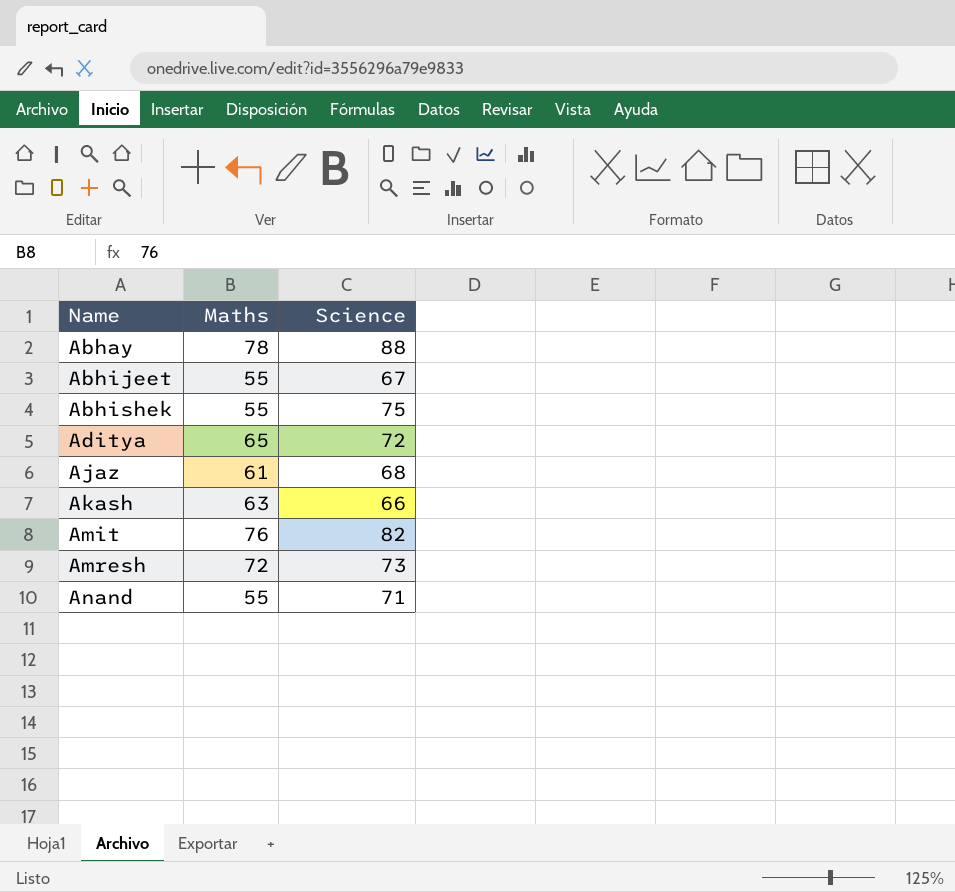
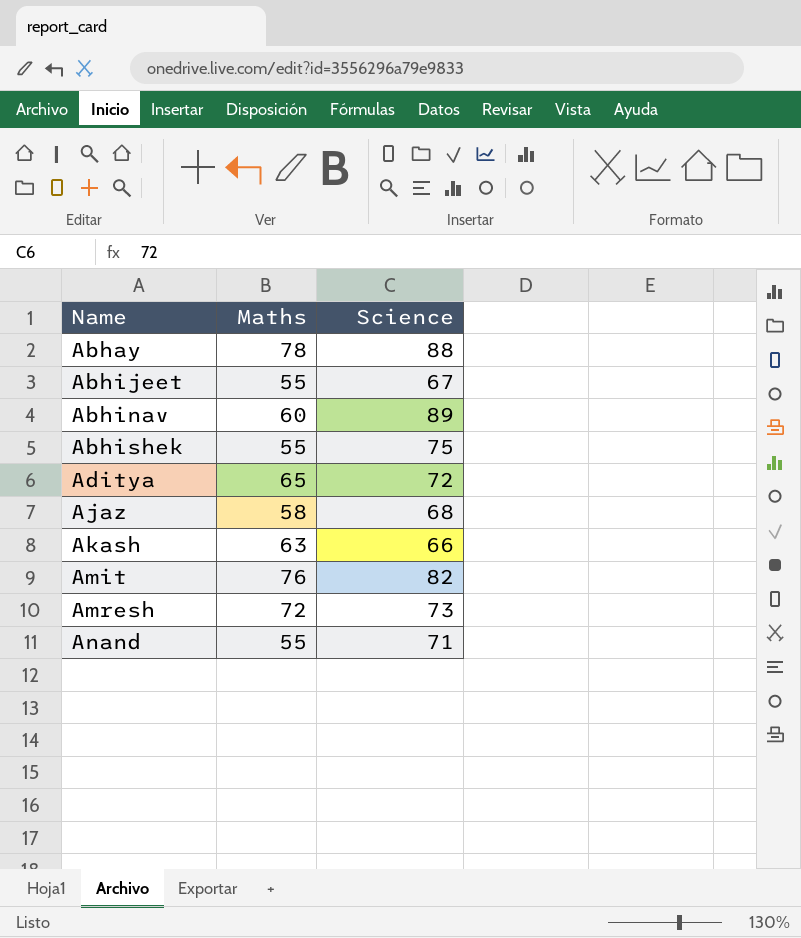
row Abhinav: none -> 60 | 89
Ajaz | Maths: 61 -> 58

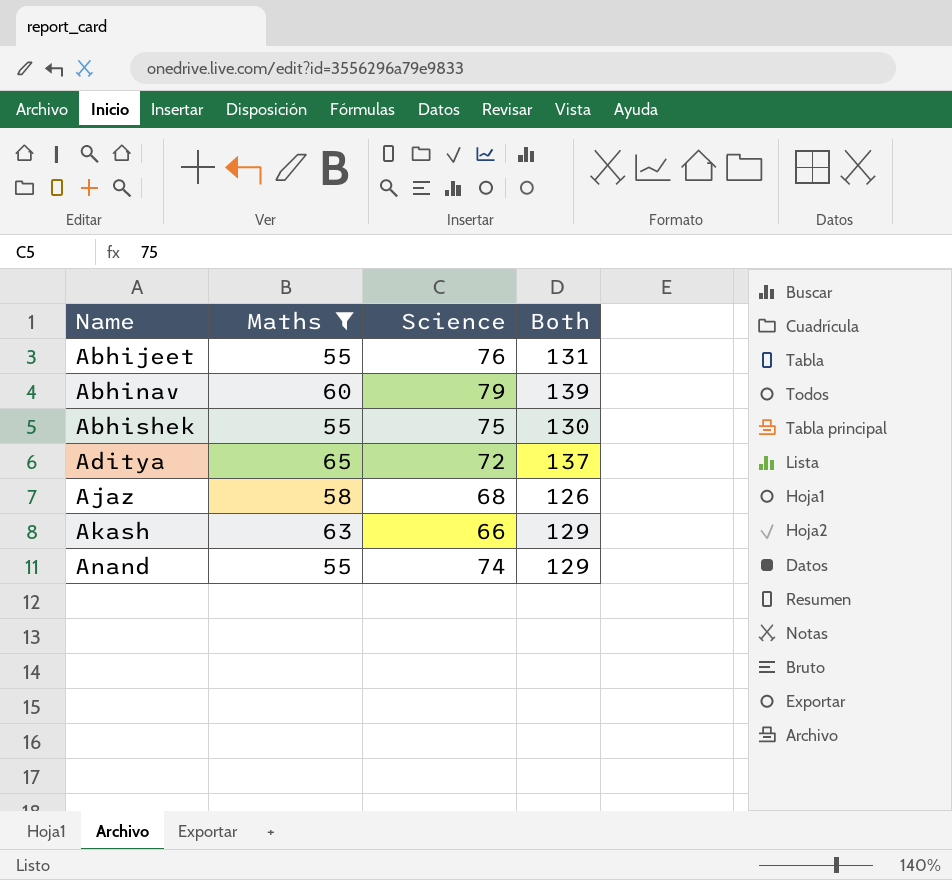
filter: none -> Maths <= 65
column Both | formula: none -> [Maths] + [Science]
Abhijeet | Science: 67 -> 76
Abhinav | Science: 89 -> 79
Anand | Science: 71 -> 74

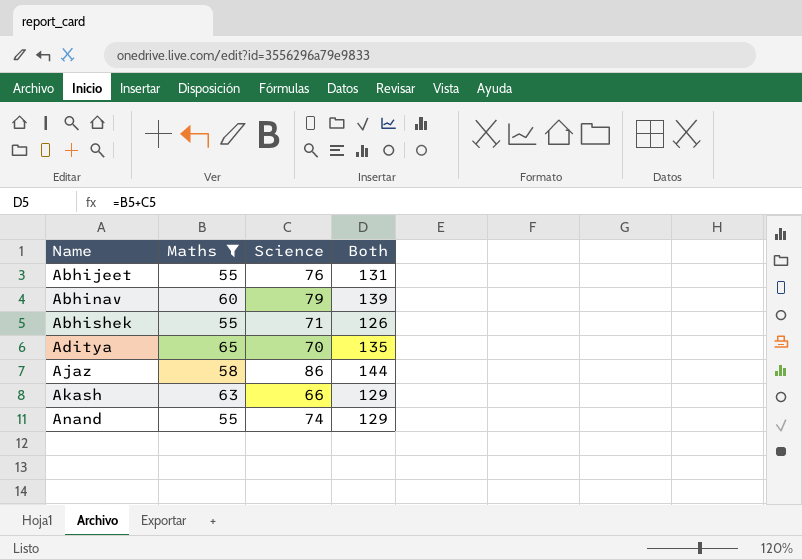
Abhishek | Science: 75 -> 71
Abhishek | Both: 130 -> 126
Aditya | Science: 72 -> 70
Aditya | Both: 137 -> 135
Ajaz | Science: 68 -> 86
Ajaz | Both: 126 -> 144

